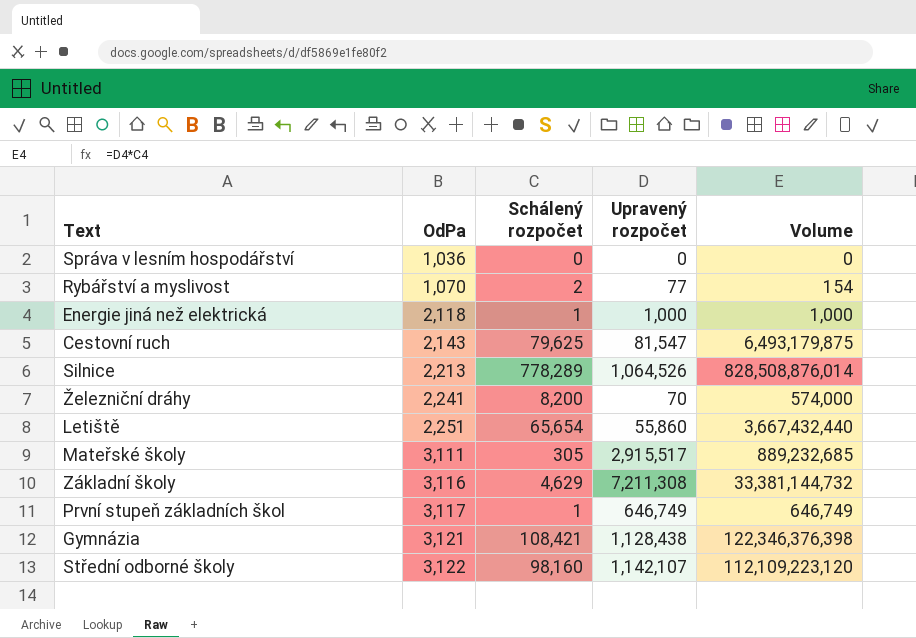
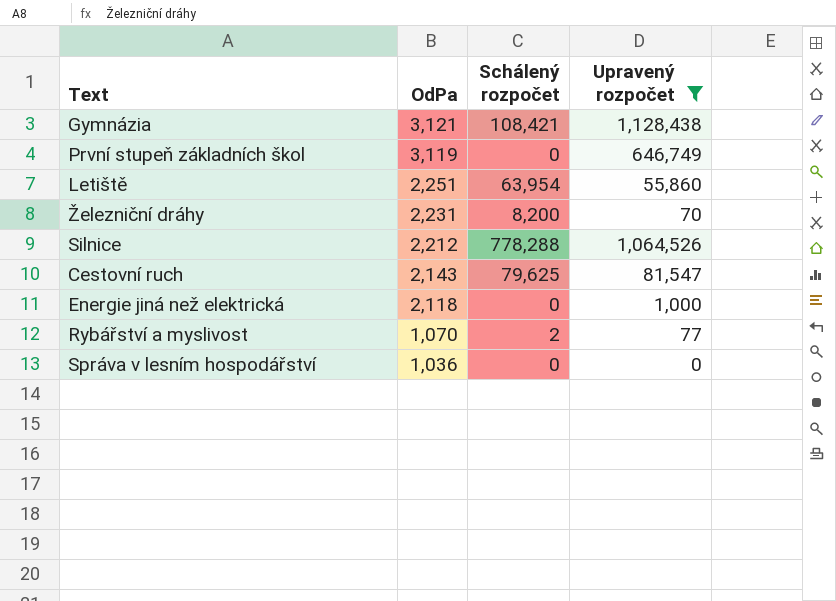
filter: none -> Upravený rozpočet <= 1,128,438
row order: OdPa ascending -> OdPa descending
column Volume | formula: [Schálený rozpočet] * [Upravený rozpočet] -> none
První stupeň základních škol | OdPa: 3,117 -> 3,119
První stupeň základních škol | Schálený rozpočet: 1 -> 0
Letiště | Schálený rozpočet: 65,654 -> 63,954
Železniční dráhy | OdPa: 2,241 -> 2,231
Silnice | OdPa: 2,213 -> 2,212
Silnice | Schálený rozpočet: 778,289 -> 778,288
Energie jiná než elektrická | Schálený rozpočet: 1 -> 0

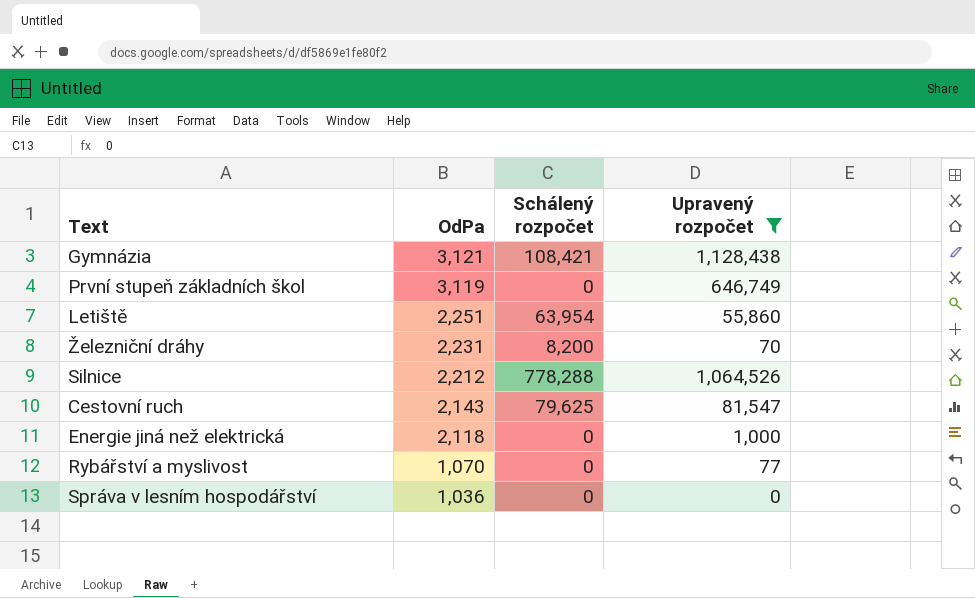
Rybářství a myslivost | Schálený rozpočet: 2 -> 0

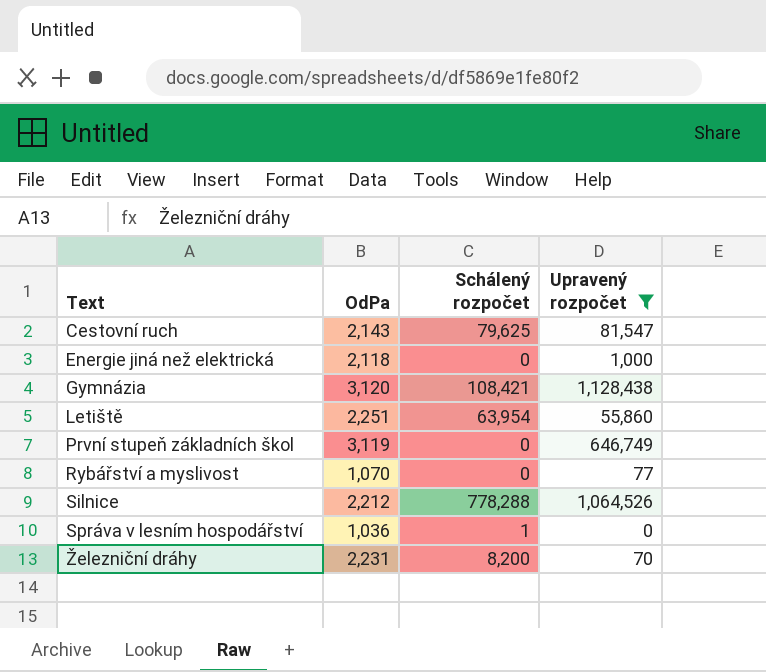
row order: OdPa descending -> Text ascending
Gymnázia | OdPa: 3,121 -> 3,120
Správa v lesním hospodářství | Schálený rozpočet: 0 -> 1

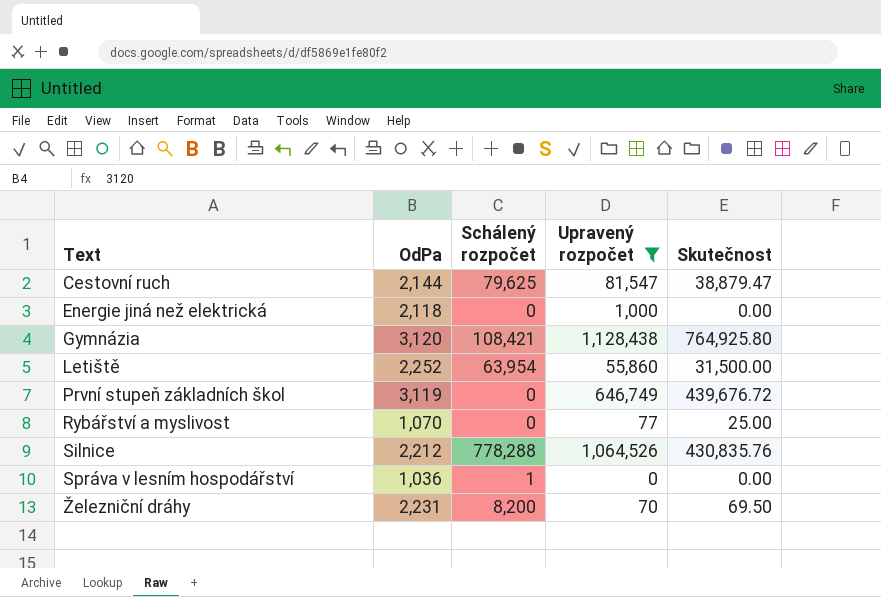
column Skutečnost | position: none -> 5
Cestovní ruch | OdPa: 2,143 -> 2,144
Letiště | OdPa: 2,251 -> 2,252

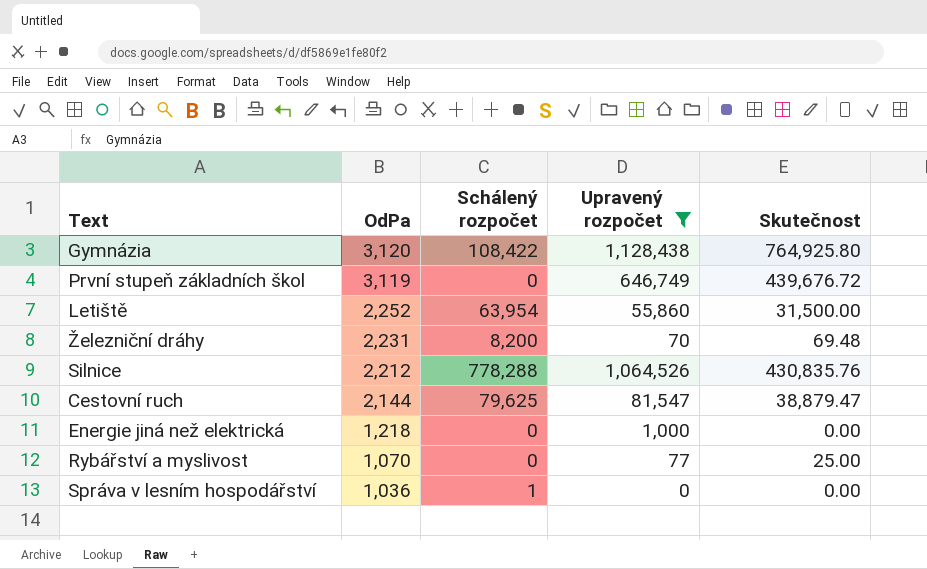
row order: Text ascending -> OdPa descending
Gymnázia | Schálený rozpočet: 108,421 -> 108,422
Železniční dráhy | Skutečnost: 69.50 -> 69.48
Energie jiná než elektrická | OdPa: 2,118 -> 1,218

